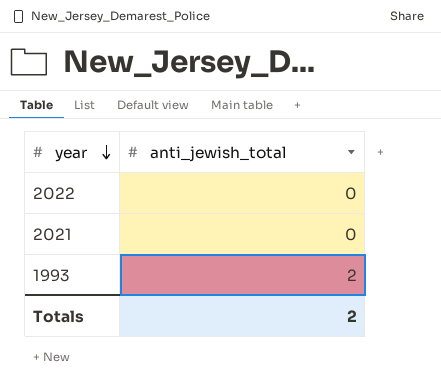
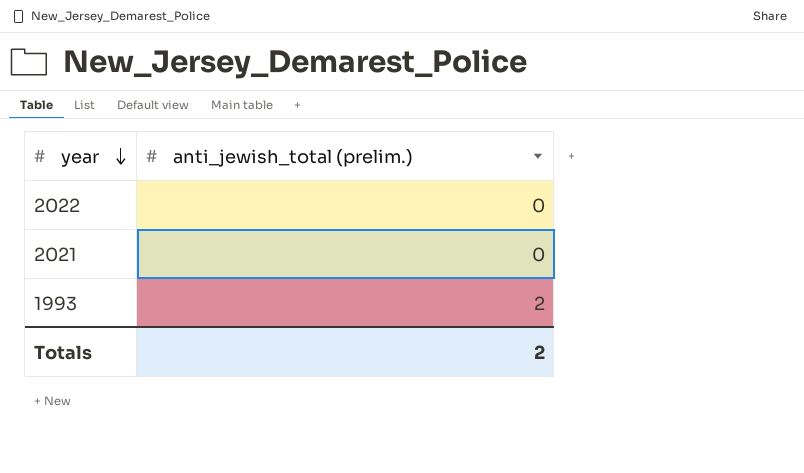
column name: anti_jewish_total -> anti_jewish_total (prelim.)

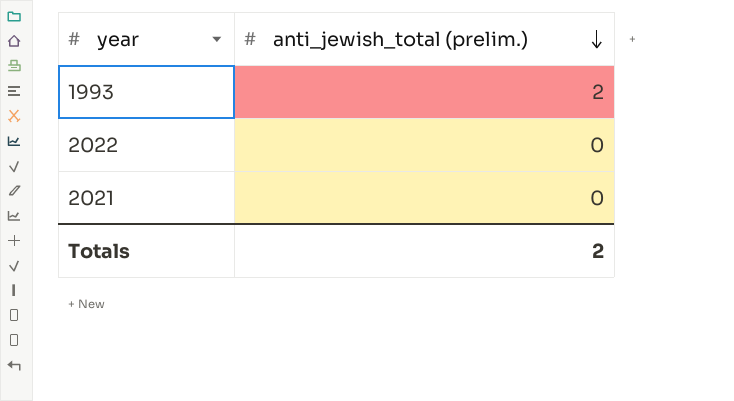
row order: year descending -> anti_jewish_total (prelim.) descending

